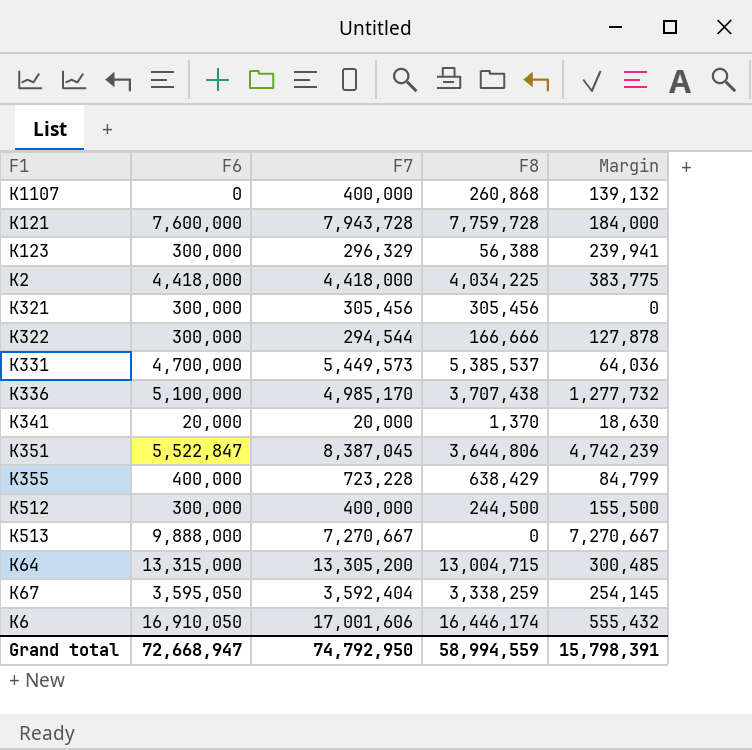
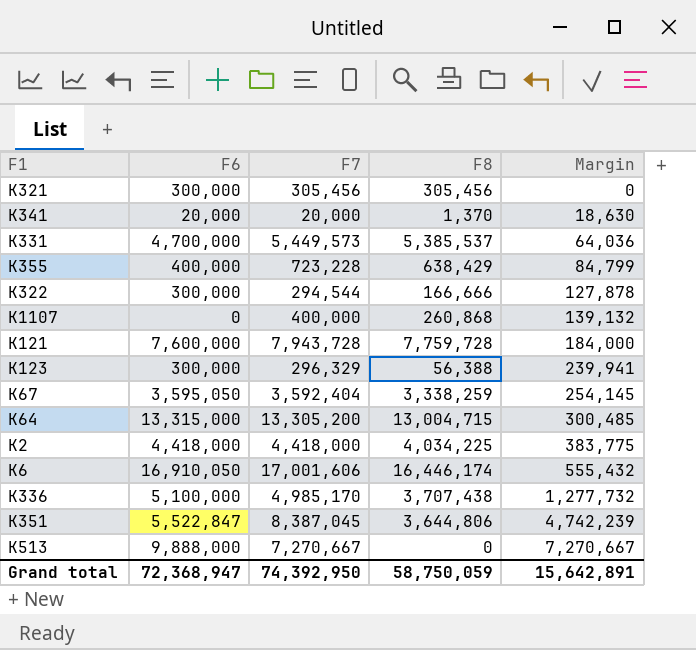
row order: none -> Margin ascending
row K512: 300,000 | 400,000 | 244,500 | 155,500 -> none
Grand total | F6: 72,668,947 -> 72,368,947
Grand total | F7: 74,792,950 -> 74,392,950
Grand total | F8: 58,994,559 -> 58,750,059
Grand total | Margin: 15,798,391 -> 15,642,891

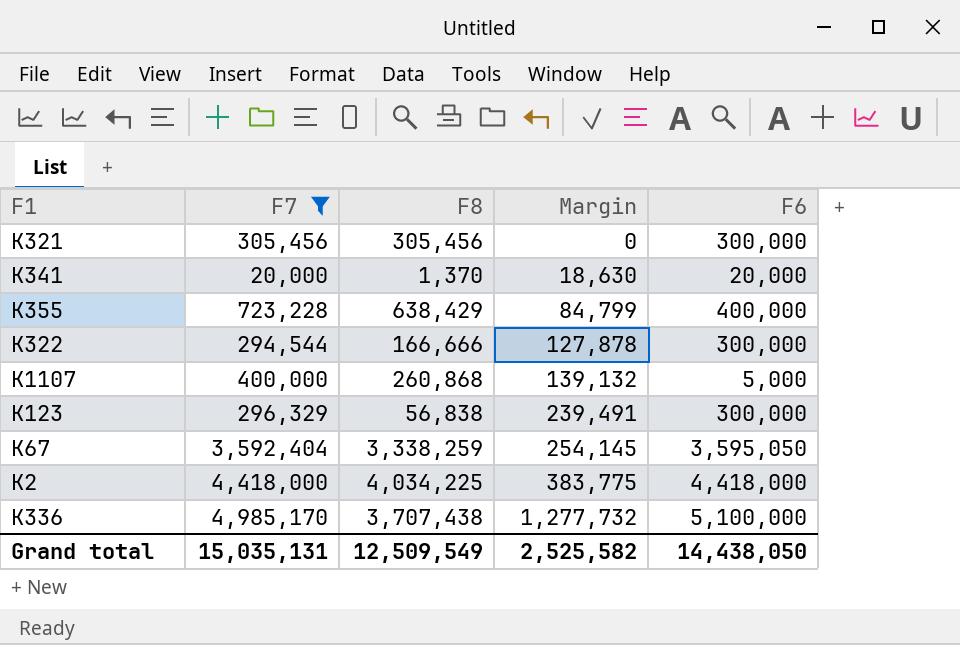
filter: none -> F7 <= 4,985,170
column F6 | position: 2 -> 5
K1107 | F6: 0 -> 5,000
K123 | F8: 56,388 -> 56,838
K123 | Margin: 239,941 -> 239,491
Grand total | F7: 74,392,950 -> 15,035,131
Grand total | F8: 58,750,059 -> 12,509,549
Grand total | Margin: 15,642,891 -> 2,525,582
Grand total | F6: 72,368,947 -> 14,438,050

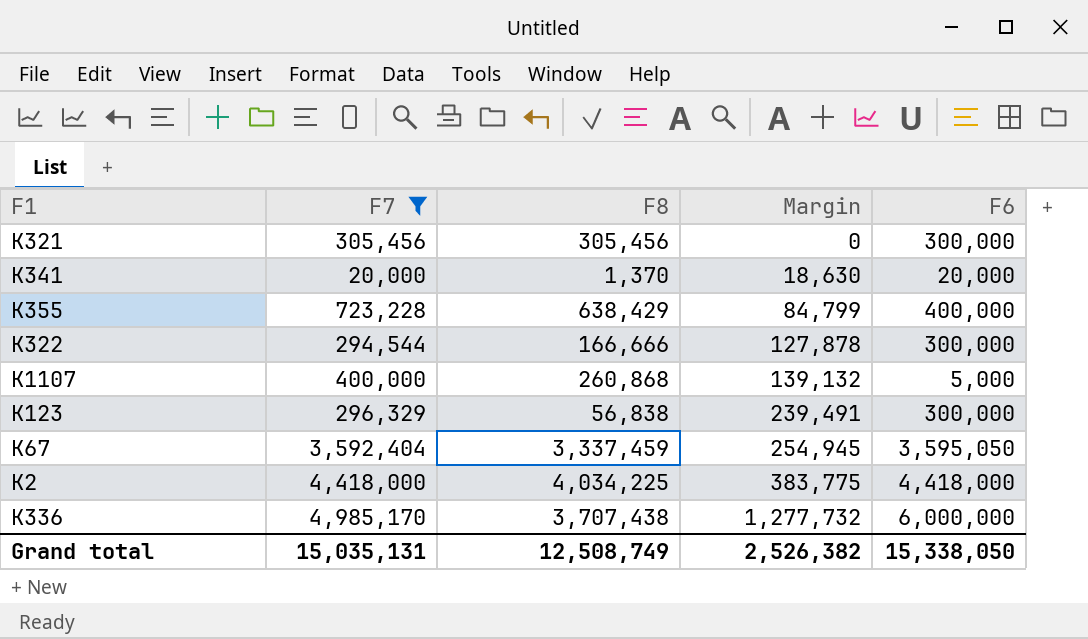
K67 | F8: 3,338,259 -> 3,337,459
K67 | Margin: 254,145 -> 254,945
K336 | F6: 5,100,000 -> 6,000,000
Grand total | F8: 12,509,549 -> 12,508,749
Grand total | Margin: 2,525,582 -> 2,526,382
Grand total | F6: 14,438,050 -> 15,338,050

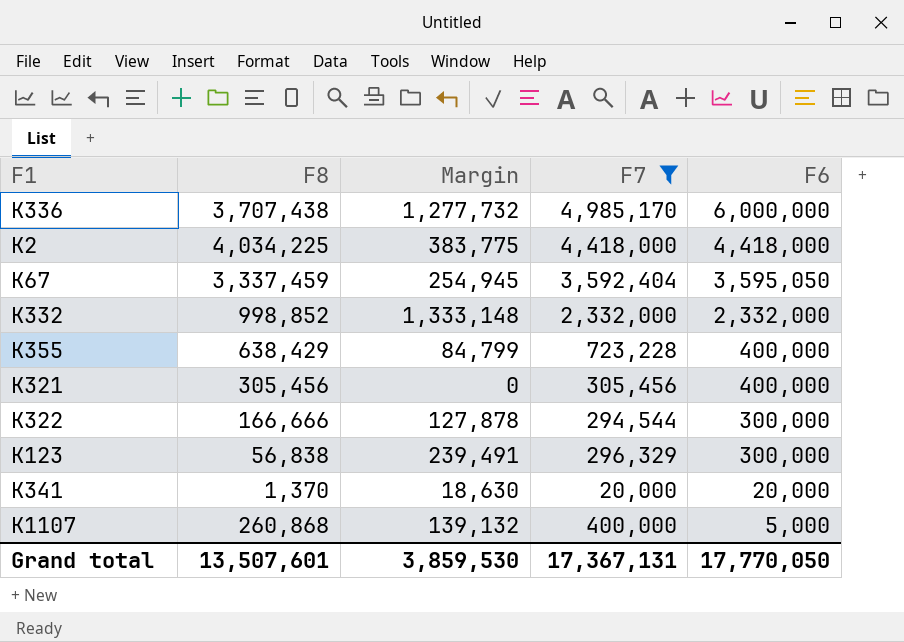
row order: Margin ascending -> F6 descending
column F7 | position: 2 -> 4
row K332: none -> 998,852 | 1,333,148 | 2,332,000 | 2,332,000
K321 | F6: 300,000 -> 400,000
Grand total | F8: 12,508,749 -> 13,507,601
Grand total | Margin: 2,526,382 -> 3,859,530
Grand total | F7: 15,035,131 -> 17,367,131
Grand total | F6: 15,338,050 -> 17,770,050

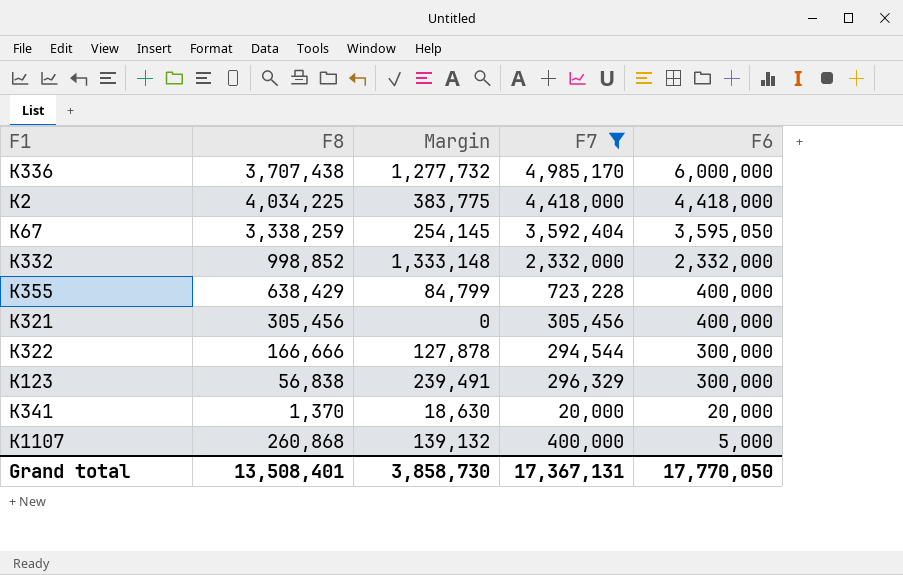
K67 | F8: 3,337,459 -> 3,338,259
K67 | Margin: 254,945 -> 254,145
Grand total | F8: 13,507,601 -> 13,508,401
Grand total | Margin: 3,859,530 -> 3,858,730

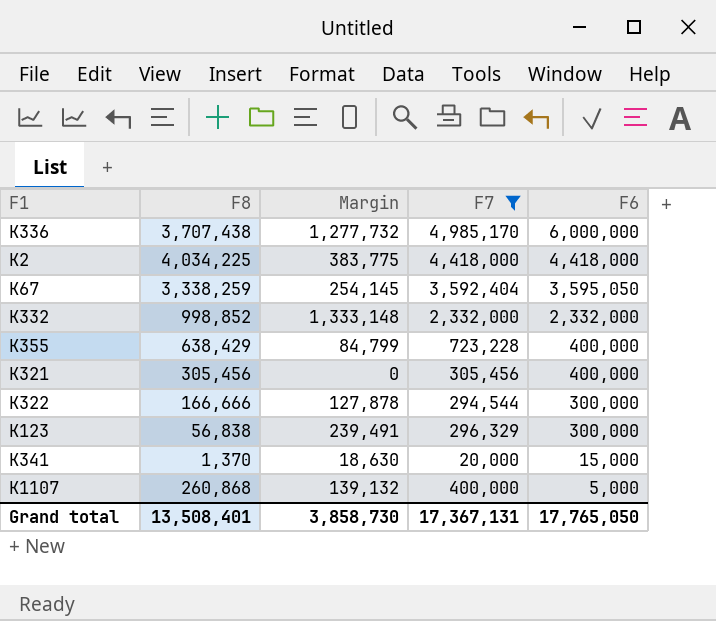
K341 | F6: 20,000 -> 15,000
Grand total | F6: 17,770,050 -> 17,765,050

